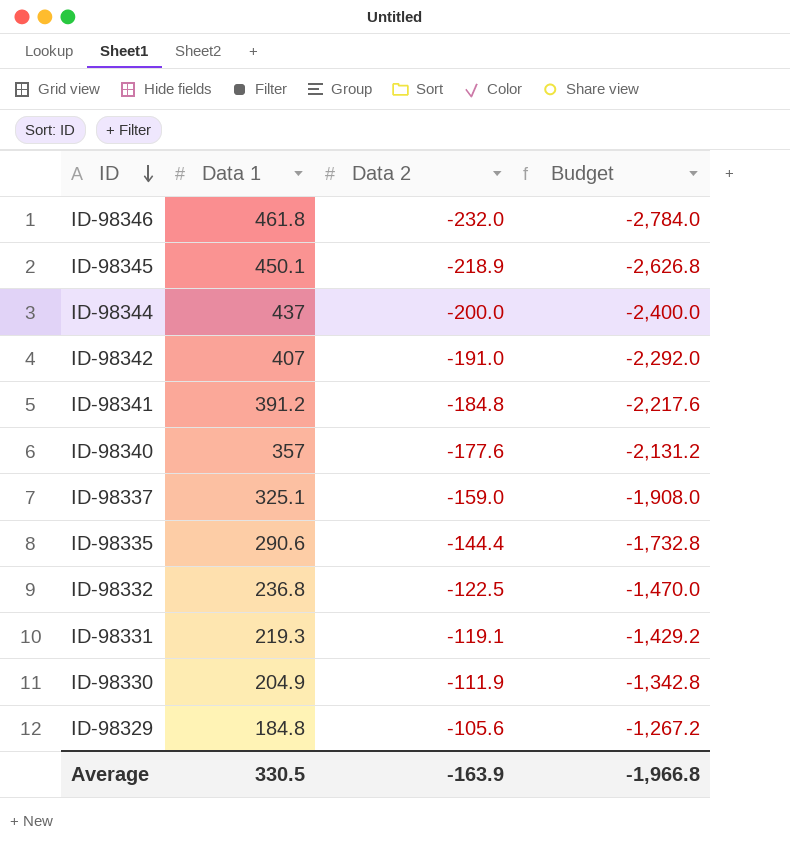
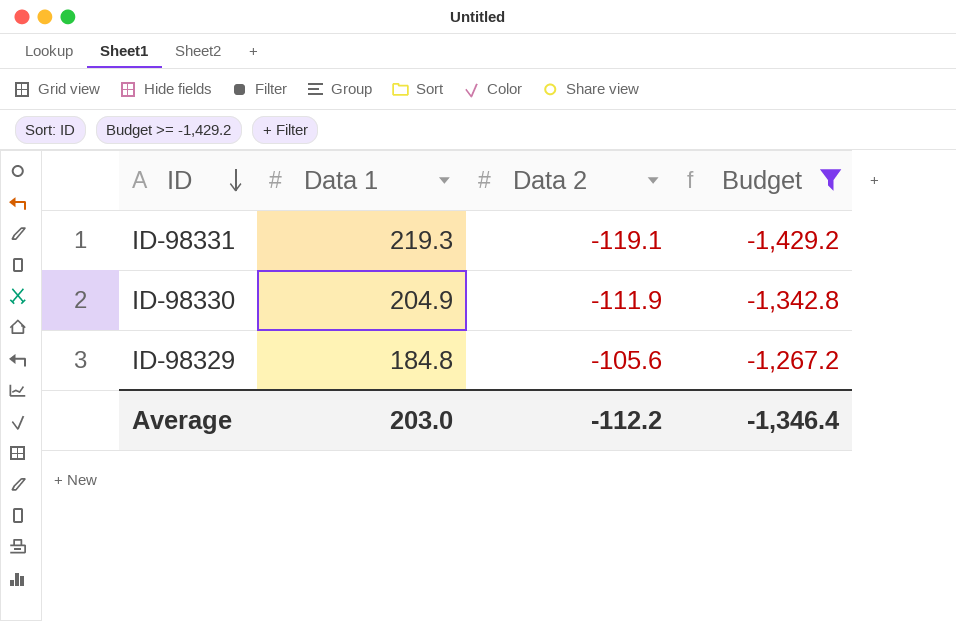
filter: none -> Budget >= -1,429.2
Average | Data 1: 330.5 -> 203.0
Average | Data 2: -163.9 -> -112.2
Average | Budget: -1,966.8 -> -1,346.4

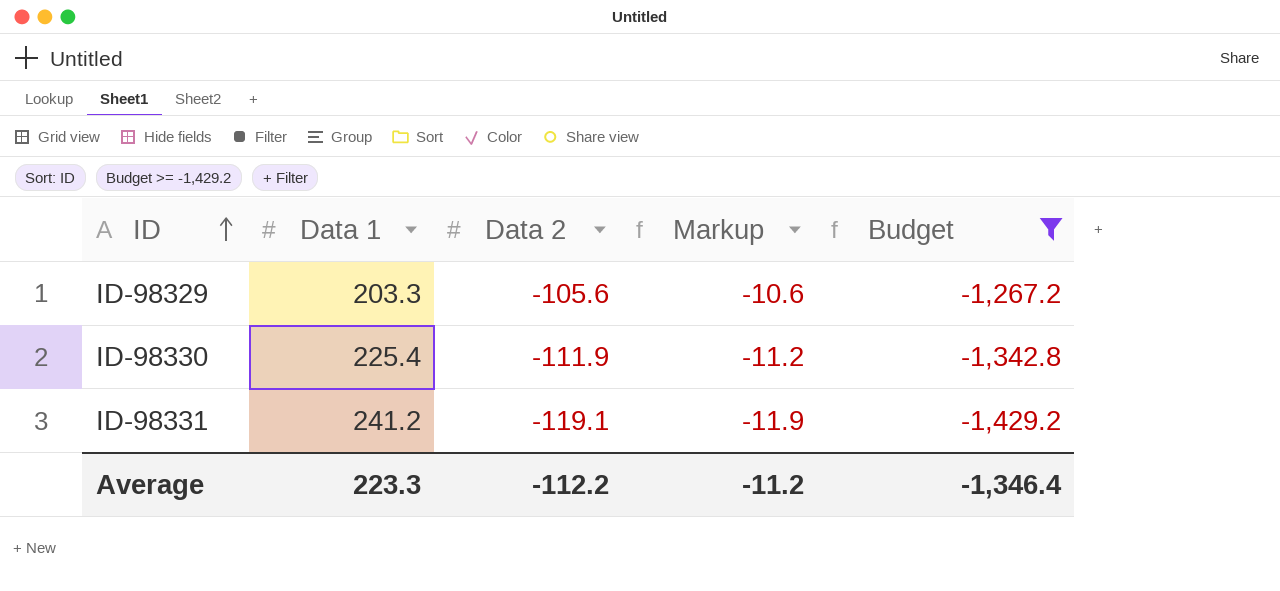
row order: ID descending -> ID ascending
column Markup | formula: none -> [Data 2] * 0.1
ID-98329 | Data 1: 184.8 -> 203.3
ID-98330 | Data 1: 204.9 -> 225.4
ID-98331 | Data 1: 219.3 -> 241.2
Average | Data 1: 203.0 -> 223.3

